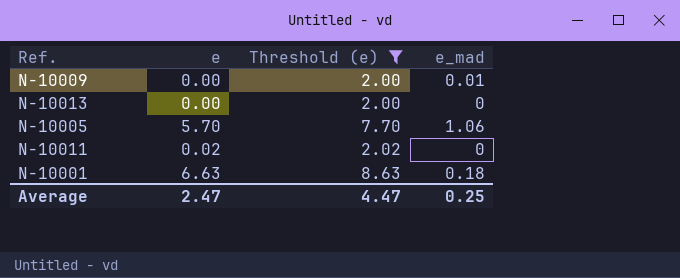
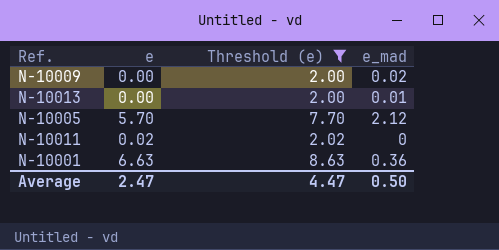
N-10009 | e_mad: 0.01 -> 0.02
N-10013 | e_mad: 0 -> 0.01
N-10005 | e_mad: 1.06 -> 2.12
N-10001 | e_mad: 0.18 -> 0.36
Average | e_mad: 0.25 -> 0.50

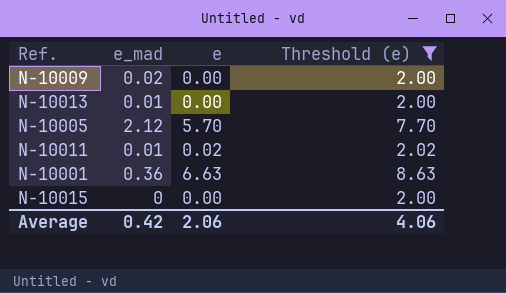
column e_mad | position: 4 -> 2
N-10011 | e_mad: 0 -> 0.01
row N-10015: none -> 0 | 0.00 | 2.00
Average | e_mad: 0.50 -> 0.42
Average | e: 2.47 -> 2.06
Average | Threshold (e): 4.47 -> 4.06

